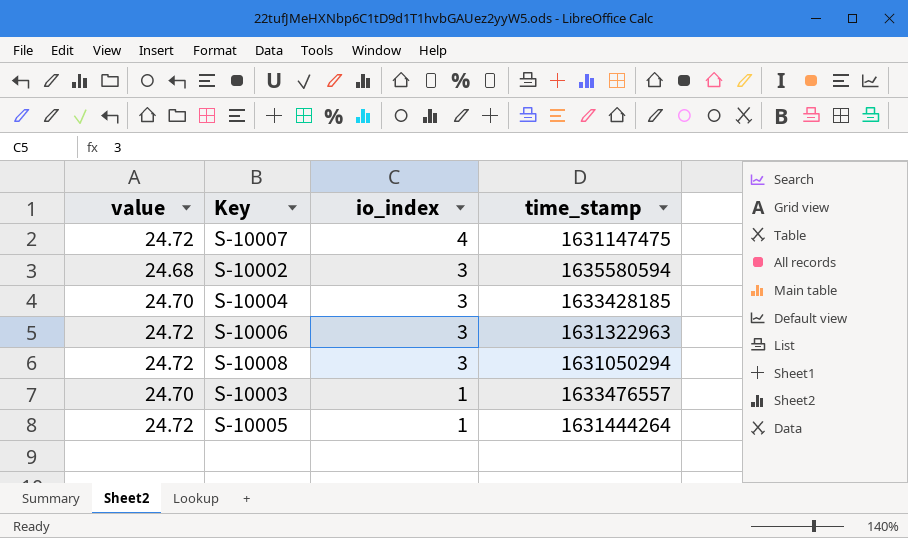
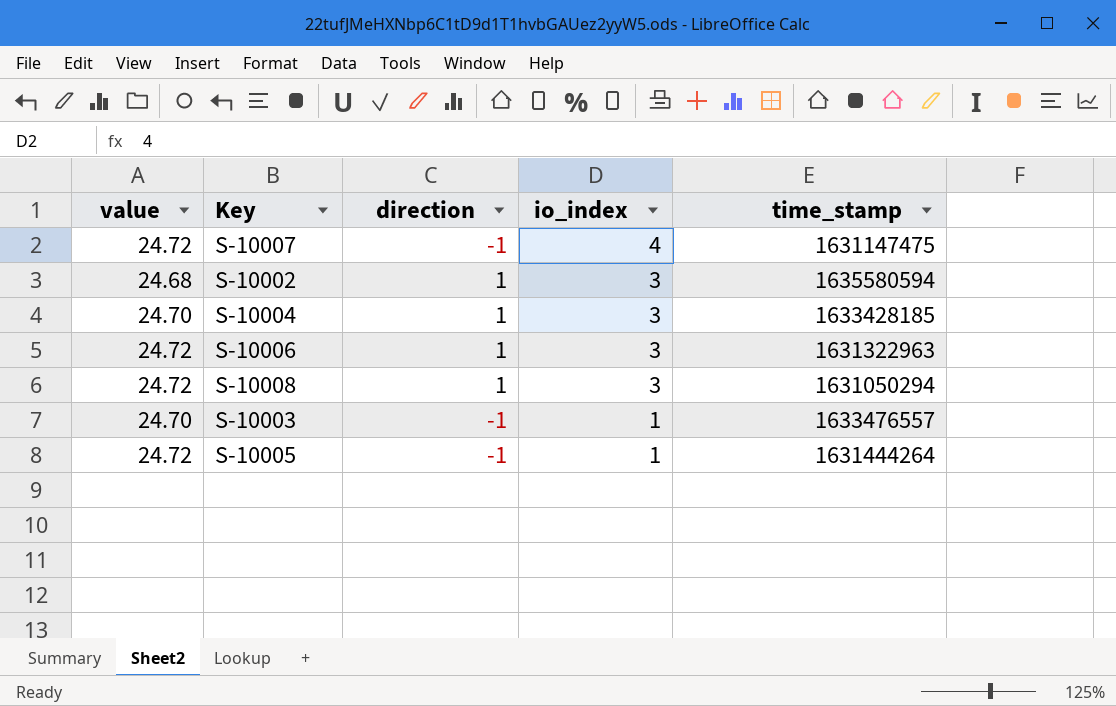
column direction | position: none -> 3

